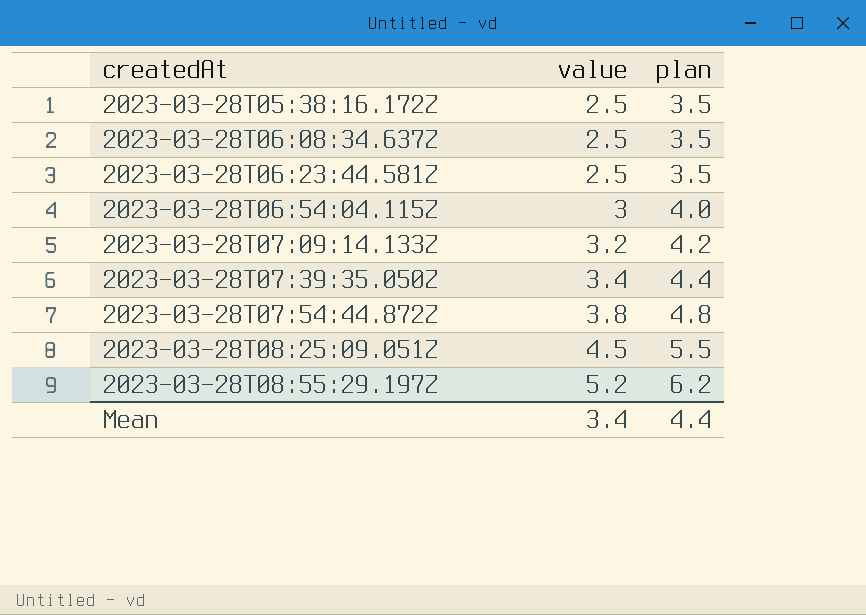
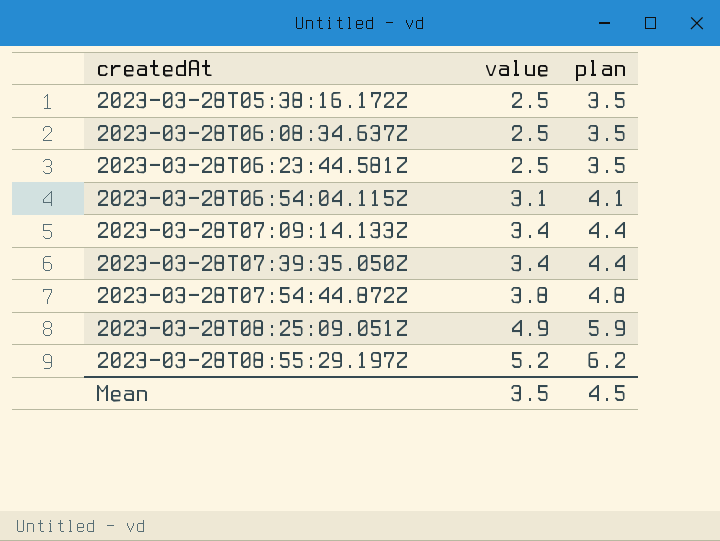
2023-03-28T06:54:04.115Z | value: 3 -> 3.1
2023-03-28T06:54:04.115Z | plan: 4.0 -> 4.1
2023-03-28T07:09:14.133Z | value: 3.2 -> 3.4
2023-03-28T07:09:14.133Z | plan: 4.2 -> 4.4
2023-03-28T08:25:09.051Z | value: 4.5 -> 4.9
2023-03-28T08:25:09.051Z | plan: 5.5 -> 5.9
Mean | value: 3.4 -> 3.5
Mean | plan: 4.4 -> 4.5

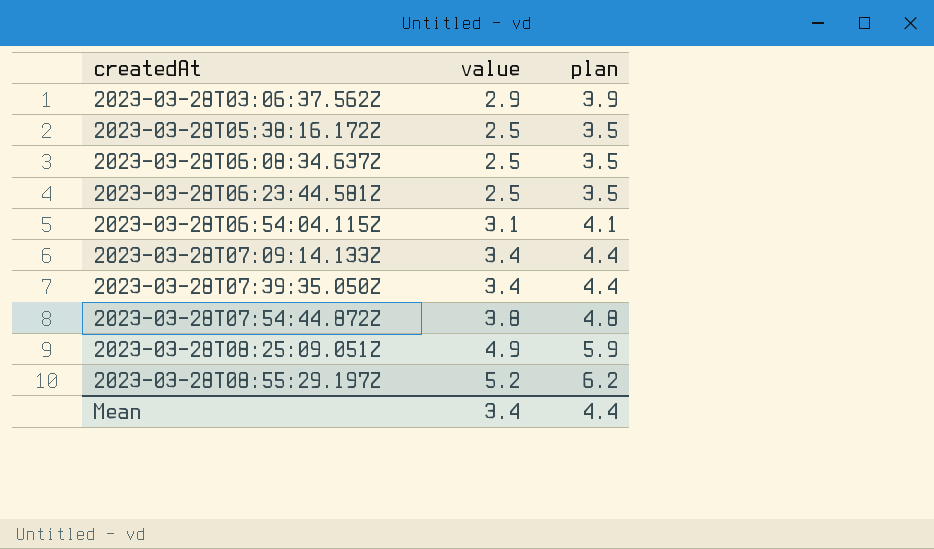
row 2023-03-28T03:06:37.562Z: none -> 2.9 | 3.9
Mean | value: 3.5 -> 3.4
Mean | plan: 4.5 -> 4.4

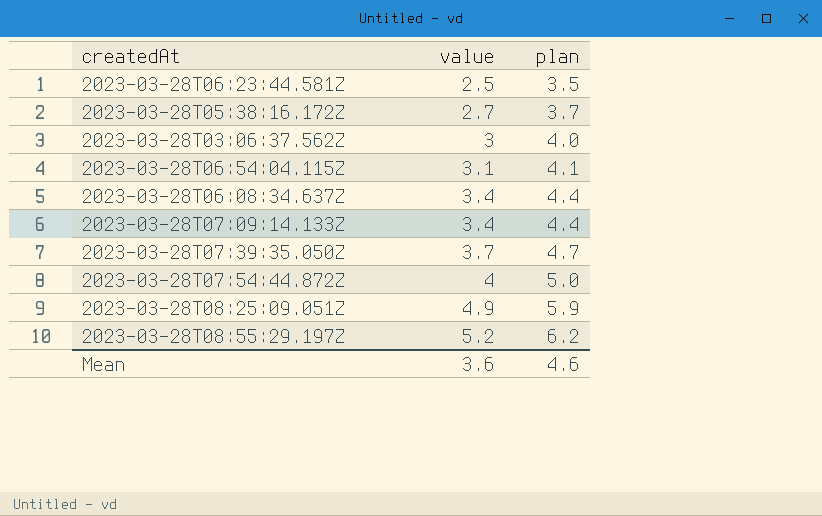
row order: createdAt ascending -> value ascending
2023-03-28T05:38:16.172Z | value: 2.5 -> 2.7
2023-03-28T05:38:16.172Z | plan: 3.5 -> 3.7
2023-03-28T03:06:37.562Z | value: 2.9 -> 3
2023-03-28T03:06:37.562Z | plan: 3.9 -> 4.0
2023-03-28T06:08:34.637Z | value: 2.5 -> 3.4
2023-03-28T06:08:34.637Z | plan: 3.5 -> 4.4
2023-03-28T07:39:35.050Z | value: 3.4 -> 3.7
2023-03-28T07:39:35.050Z | plan: 4.4 -> 4.7
2023-03-28T07:54:44.872Z | value: 3.8 -> 4
2023-03-28T07:54:44.872Z | plan: 4.8 -> 5.0
Mean | value: 3.4 -> 3.6
Mean | plan: 4.4 -> 4.6

